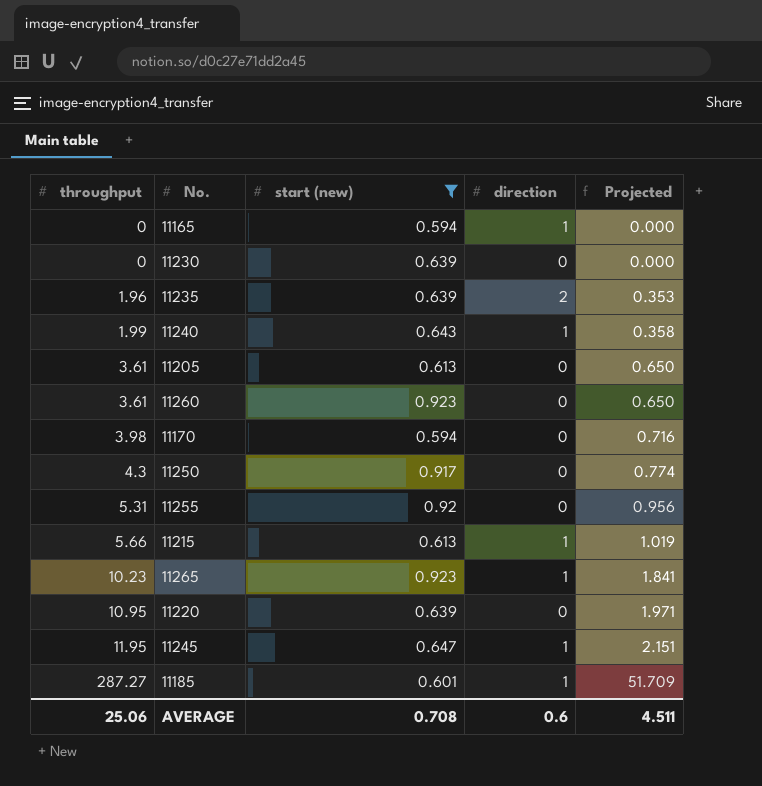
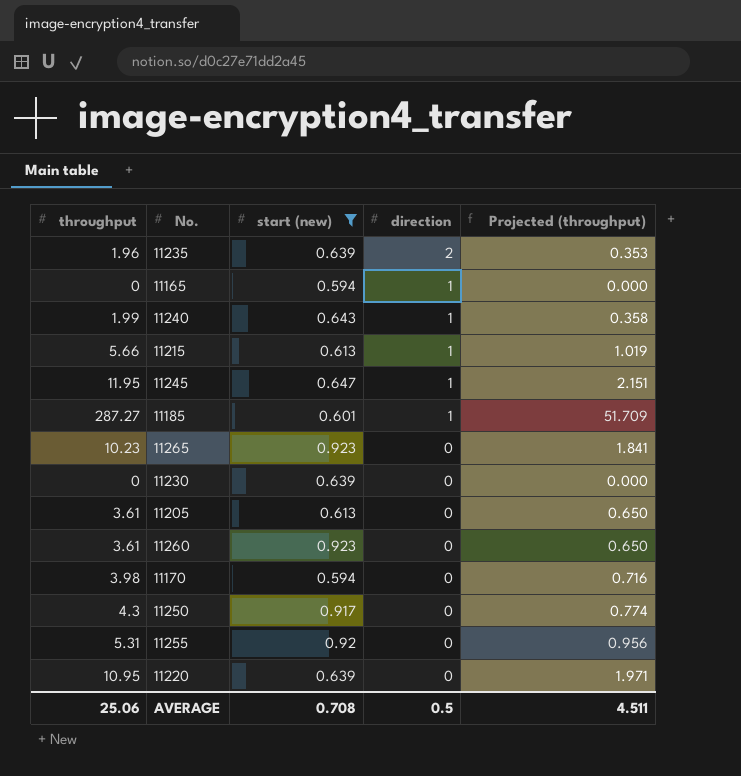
row order: throughput ascending -> direction descending
column name: Projected -> Projected (throughput)
11265 | direction: 1 -> 0
AVERAGE | direction: 0.6 -> 0.5

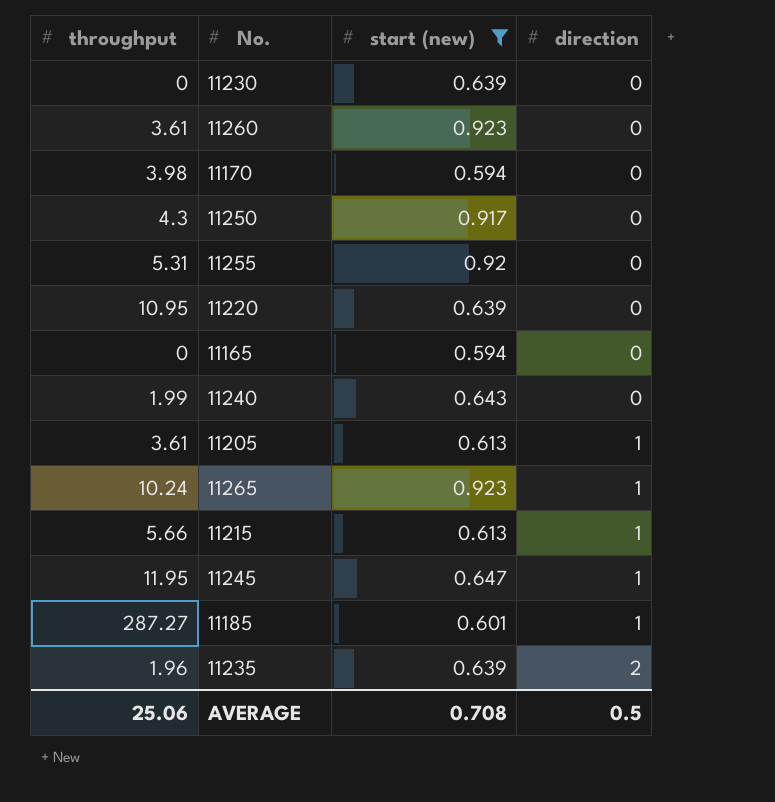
row order: direction descending -> direction ascending
column Projected (throughput) | formula: [throughput] * 0.18 -> none
11165 | direction: 1 -> 0
11240 | direction: 1 -> 0
11205 | direction: 0 -> 1
11265 | throughput: 10.23 -> 10.24
11265 | direction: 0 -> 1

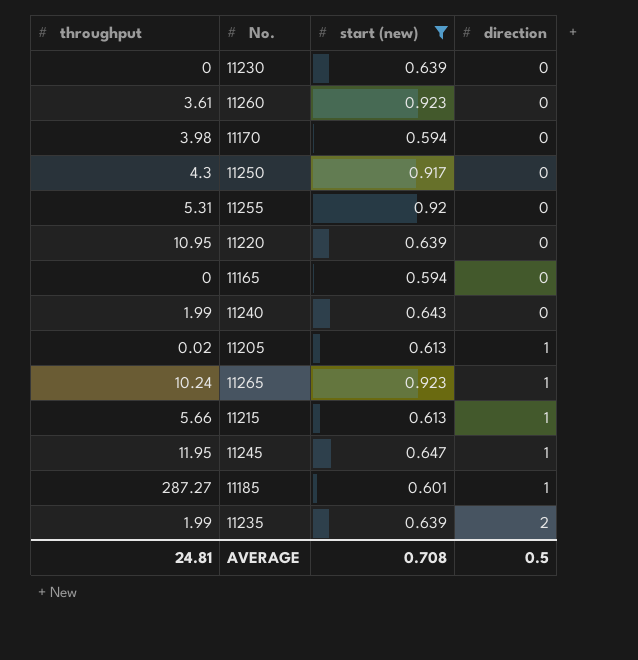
11205 | throughput: 3.61 -> 0.02
11235 | throughput: 1.96 -> 1.99
AVERAGE | throughput: 25.06 -> 24.81

